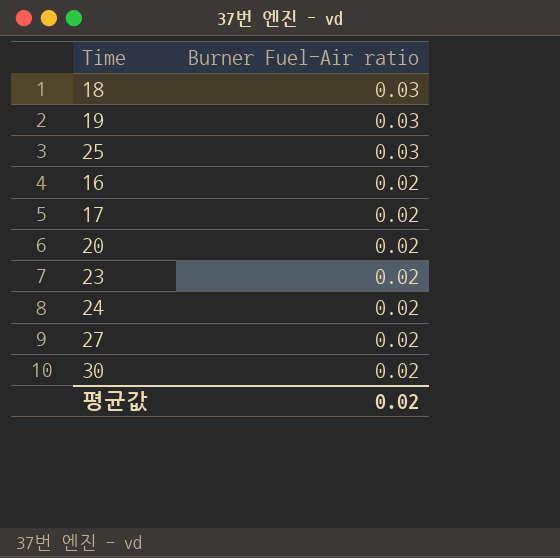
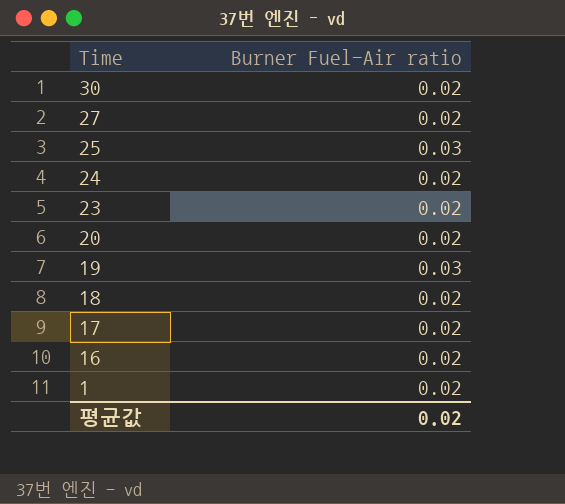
row order: Burner Fuel-Air ratio descending -> Time descending
18 | Burner Fuel-Air ratio: 0.03 -> 0.02
row 1: none -> 0.02

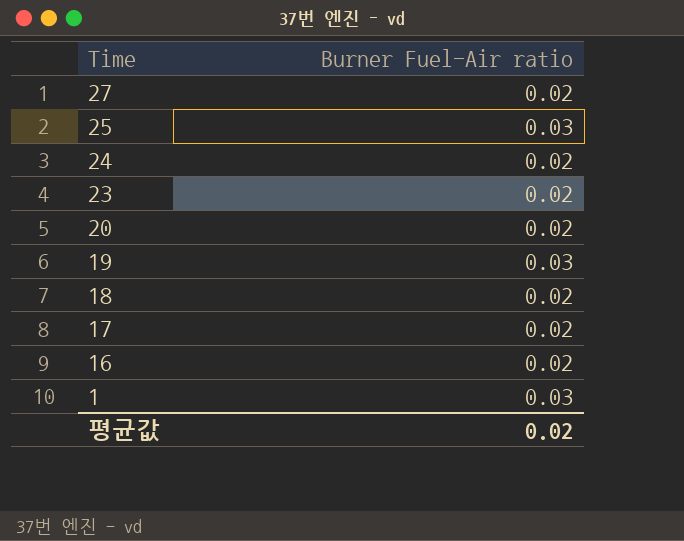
row 30: 0.02 -> none
1 | Burner Fuel-Air ratio: 0.02 -> 0.03

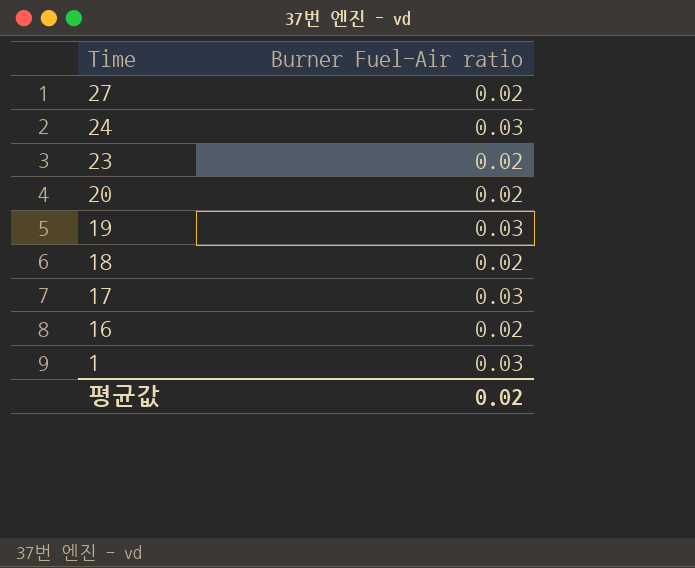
row 25: 0.03 -> none
24 | Burner Fuel-Air ratio: 0.02 -> 0.03
17 | Burner Fuel-Air ratio: 0.02 -> 0.03

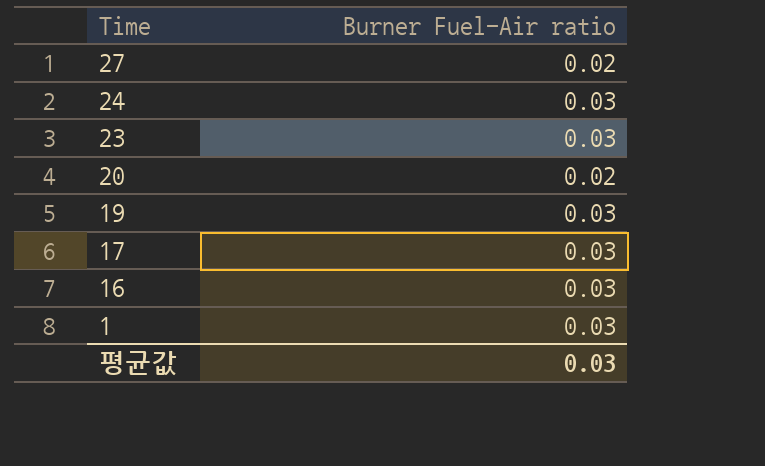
row 18: 0.02 -> none
23 | Burner Fuel-Air ratio: 0.02 -> 0.03
16 | Burner Fuel-Air ratio: 0.02 -> 0.03
평균값 | Burner Fuel-Air ratio: 0.02 -> 0.03

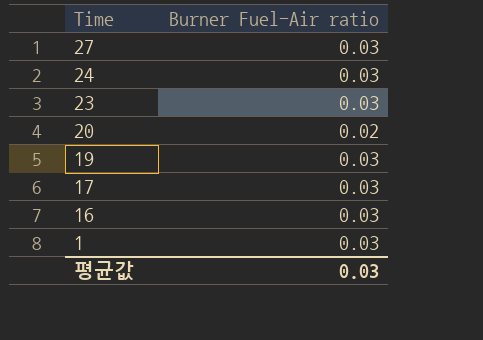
27 | Burner Fuel-Air ratio: 0.02 -> 0.03

